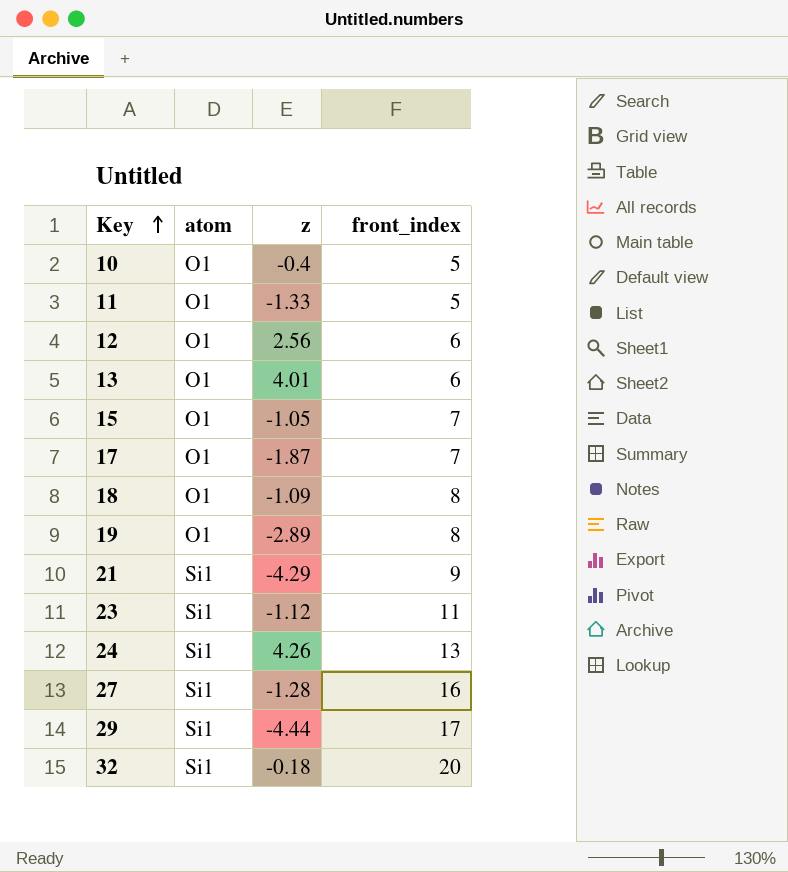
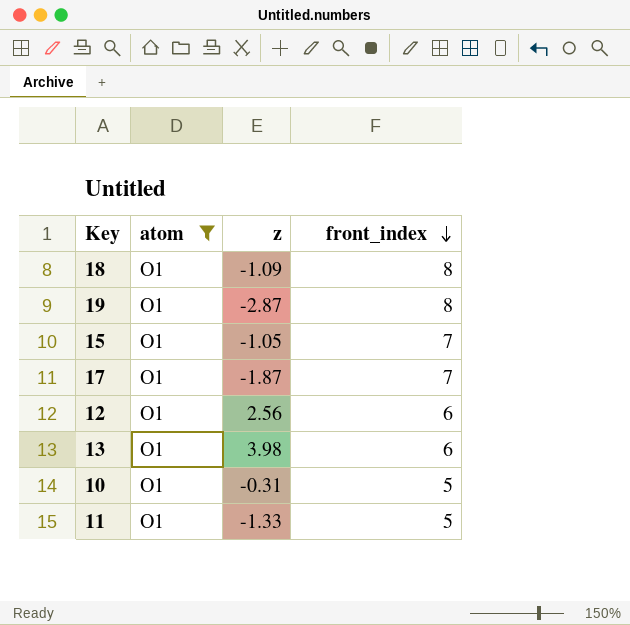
filter: none -> atom = O1
row order: Key ascending -> front_index descending
19 | z: -2.89 -> -2.87
13 | z: 4.01 -> 3.98
10 | z: -0.4 -> -0.31

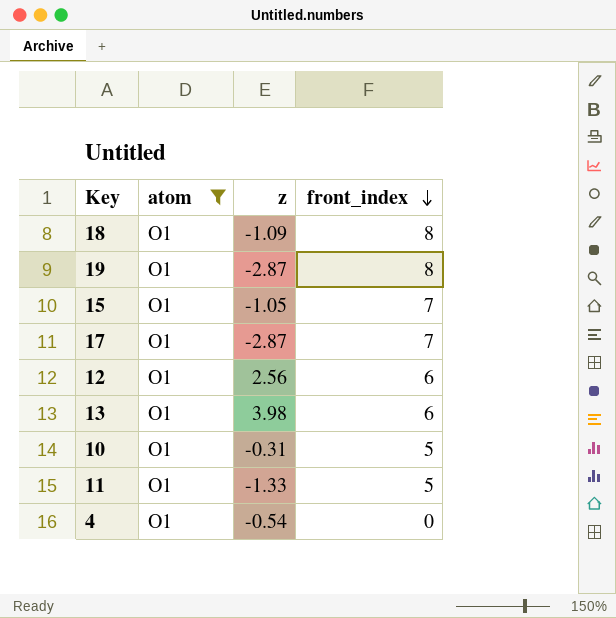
17 | z: -1.87 -> -2.87
row 4: none -> O1 | -0.54 | 0

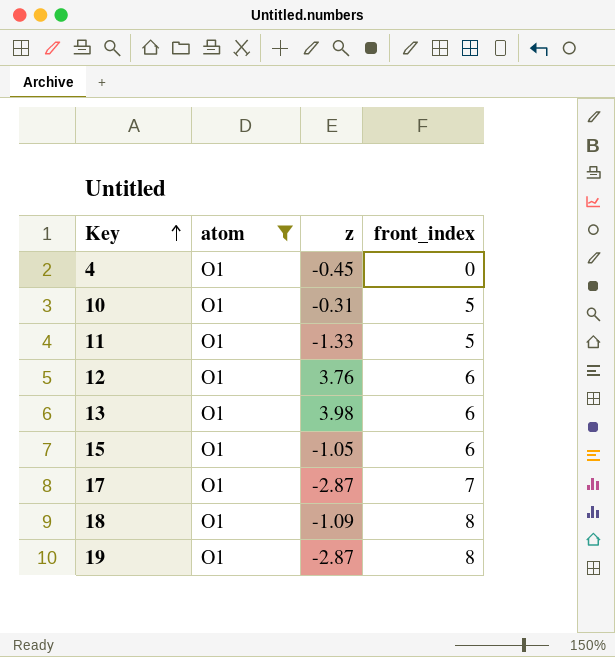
row order: front_index descending -> Key ascending
4 | z: -0.54 -> -0.45
12 | z: 2.56 -> 3.76
15 | front_index: 7 -> 6

